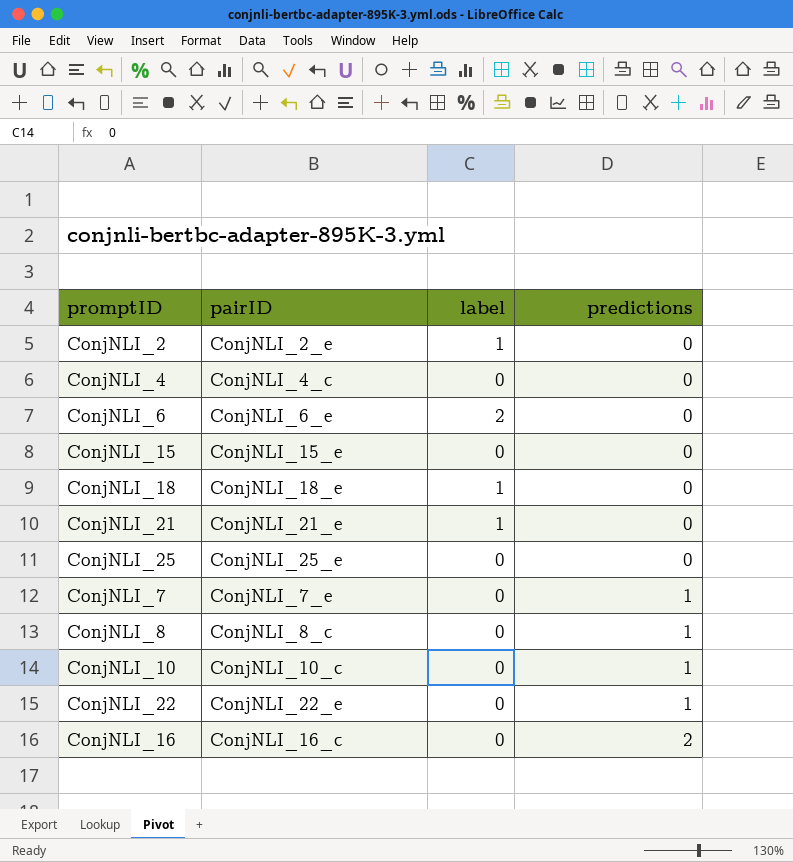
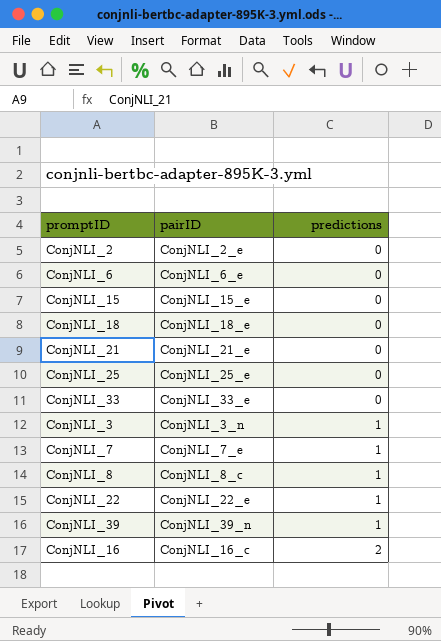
column label | position: 3 -> none
row ConjNLI_4: ConjNLI_4_c | 0 | 0 -> none
row ConjNLI_10: ConjNLI_10_c | 0 | 1 -> none
row ConjNLI_33: none -> ConjNLI_33_e | 0
row ConjNLI_3: none -> ConjNLI_3_n | 1
row ConjNLI_39: none -> ConjNLI_39_n | 1

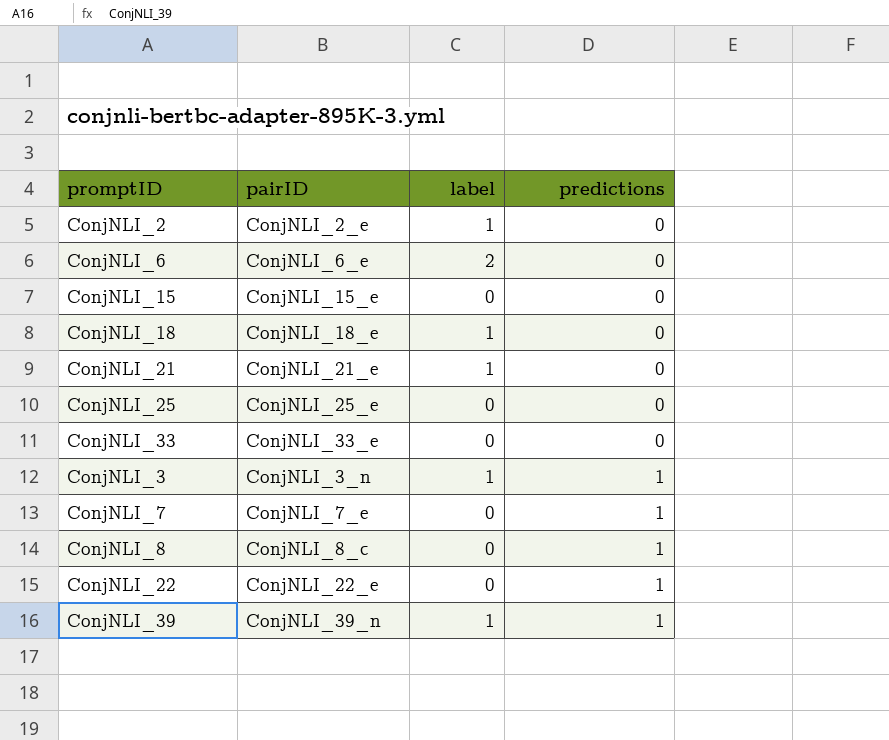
column label | position: none -> 3
row ConjNLI_16: ConjNLI_16_c | 2 -> none

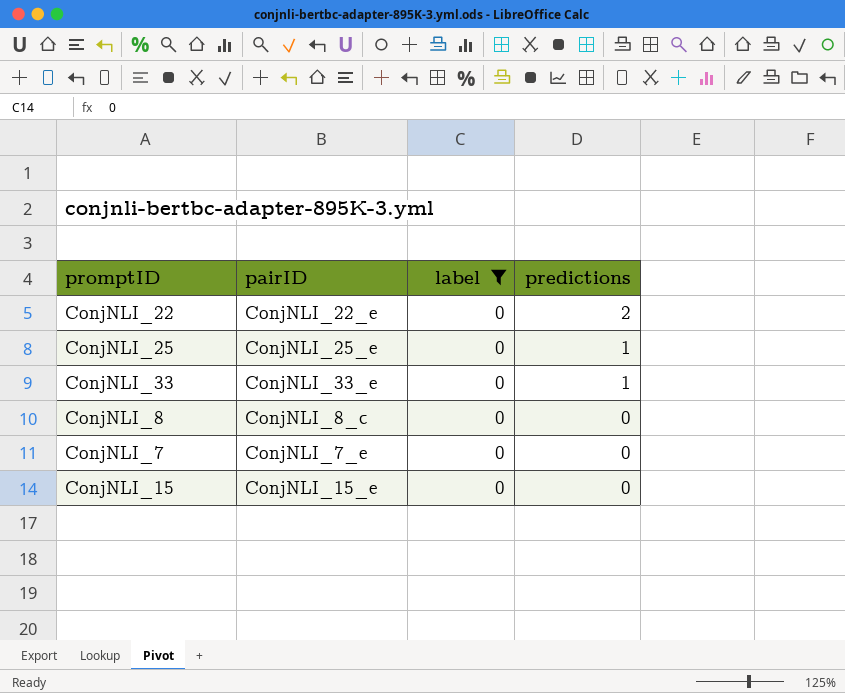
filter: none -> label = 0
row order: predictions ascending -> predictions descending
ConjNLI_22 | predictions: 1 -> 2
ConjNLI_25 | predictions: 0 -> 1
ConjNLI_33 | predictions: 0 -> 1
ConjNLI_8 | predictions: 1 -> 0
ConjNLI_7 | predictions: 1 -> 0

